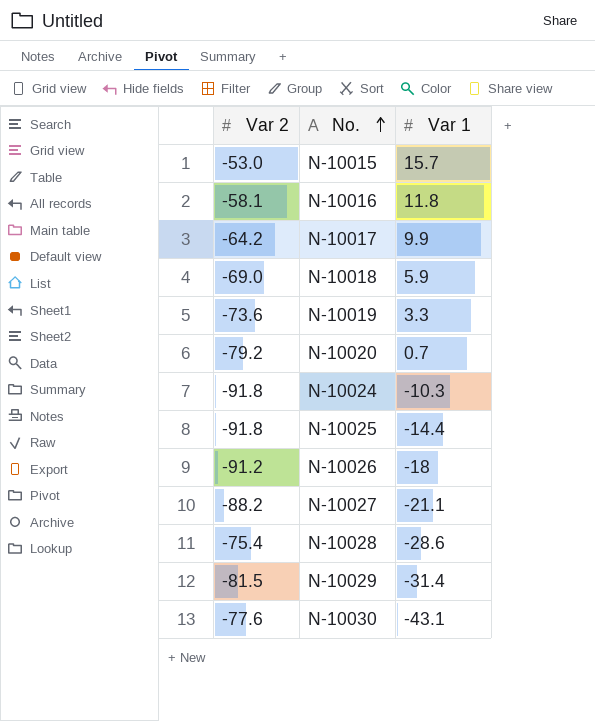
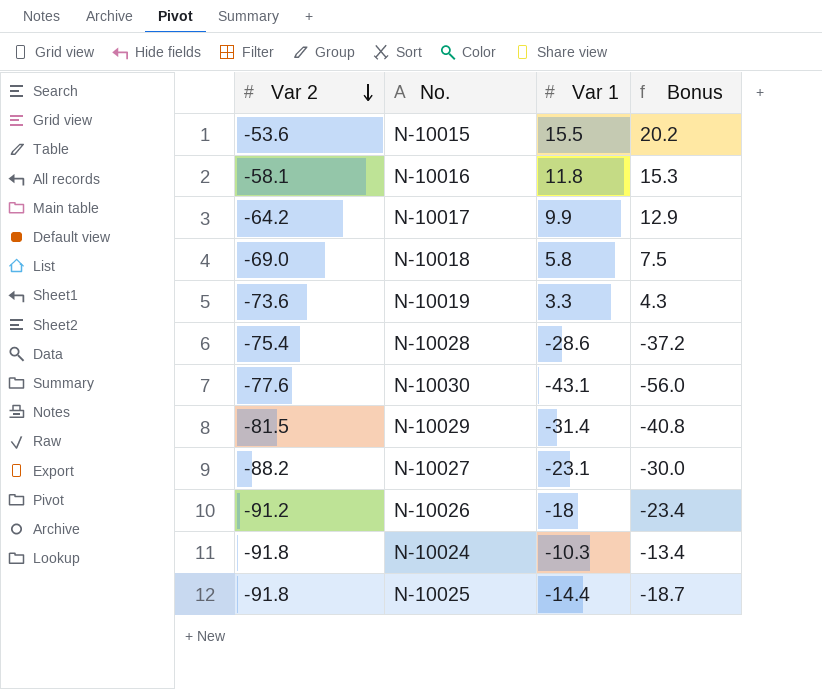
row order: No. ascending -> Var 2 descending
column Bonus | formula: none -> [Var 1] * 1.3
row N-10020: -79.2 | 0.7 -> none
N-10015 | Var 2: -53.0 -> -53.6
N-10015 | Var 1: 15.7 -> 15.5
N-10018 | Var 1: 5.9 -> 5.8
N-10027 | Var 1: -21.1 -> -23.1

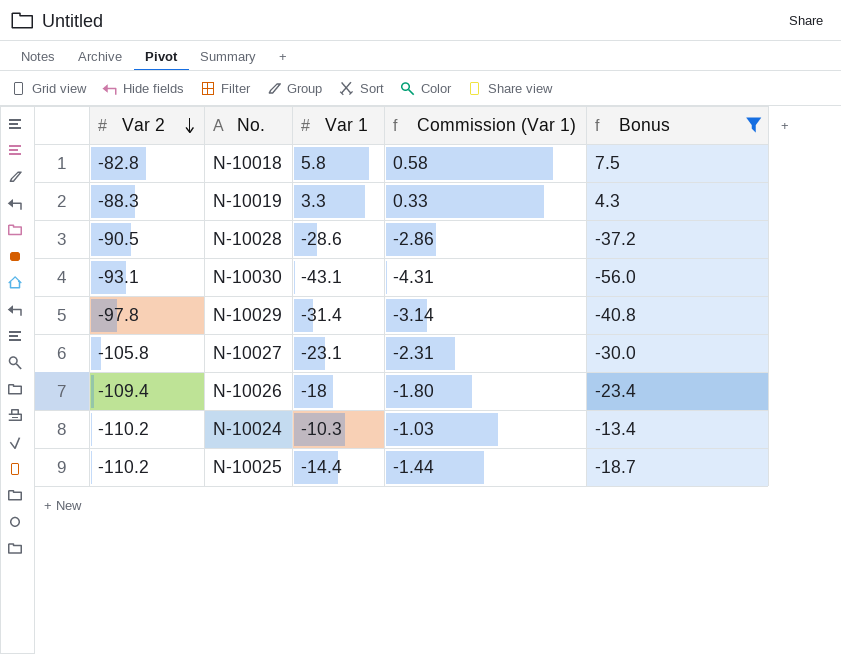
filter: none -> Bonus <= 7.5
column Commission (Var 1) | formula: none -> [Var 1] * 0.1
N-10018 | Var 2: -69.0 -> -82.8
N-10019 | Var 2: -73.6 -> -88.3
N-10028 | Var 2: -75.4 -> -90.5
N-10030 | Var 2: -77.6 -> -93.1
N-10029 | Var 2: -81.5 -> -97.8
N-10027 | Var 2: -88.2 -> -105.8
N-10026 | Var 2: -91.2 -> -109.4
N-10024 | Var 2: -91.8 -> -110.2
N-10025 | Var 2: -91.8 -> -110.2

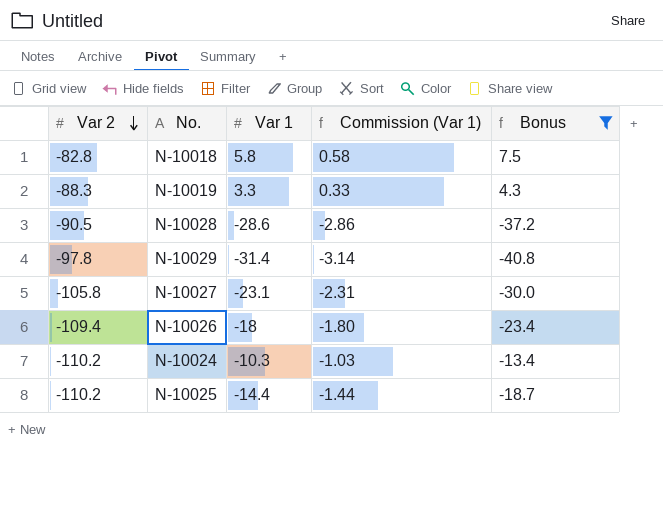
row N-10030: -93.1 | -43.1 | -4.31 | -56.0 -> none

